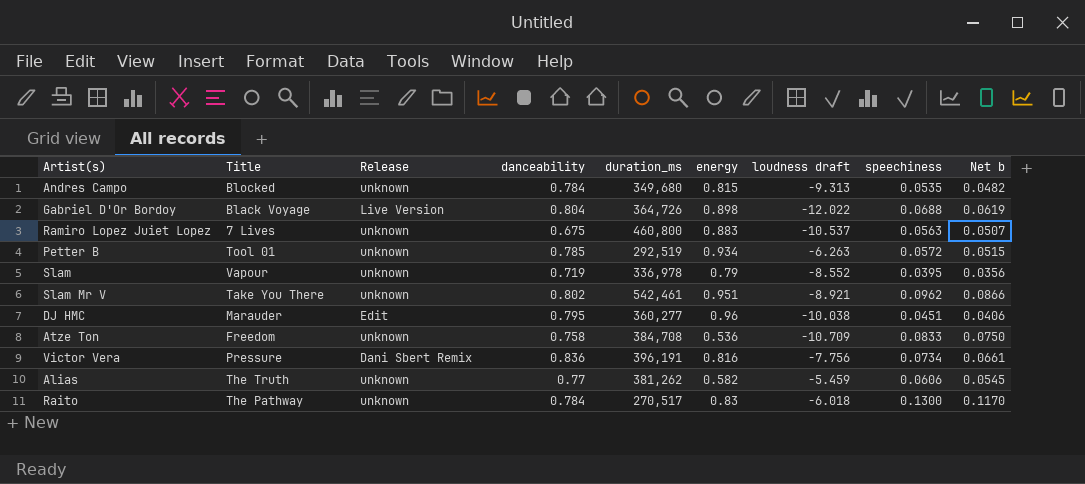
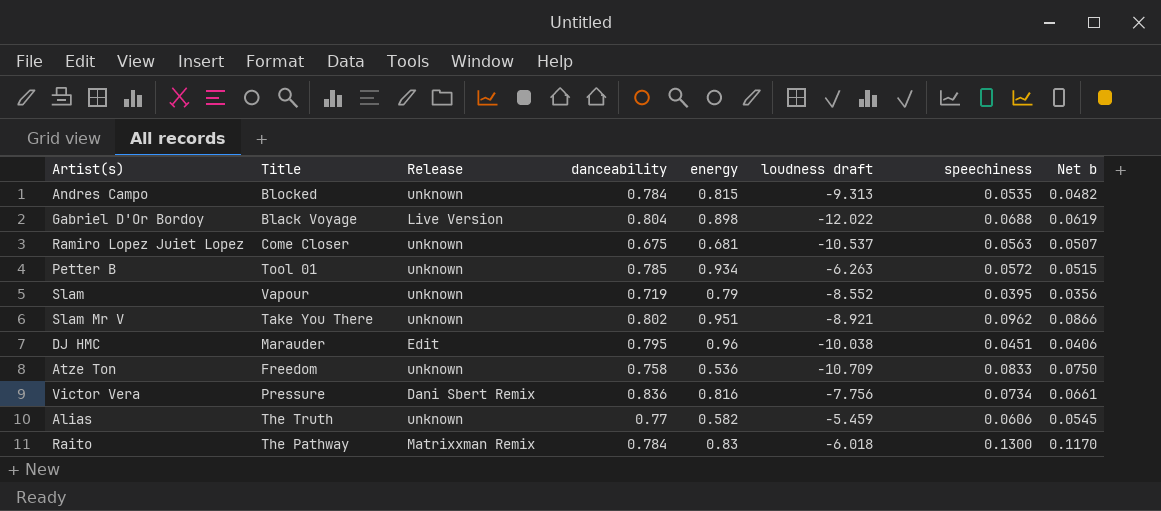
column duration_ms | position: 5 -> none
Ramiro Lopez Juiet Lopez | Title: 7 Lives -> Come Closer
Ramiro Lopez Juiet Lopez | energy: 0.883 -> 0.681
Raito | Release: unknown -> Matrixxman Remix

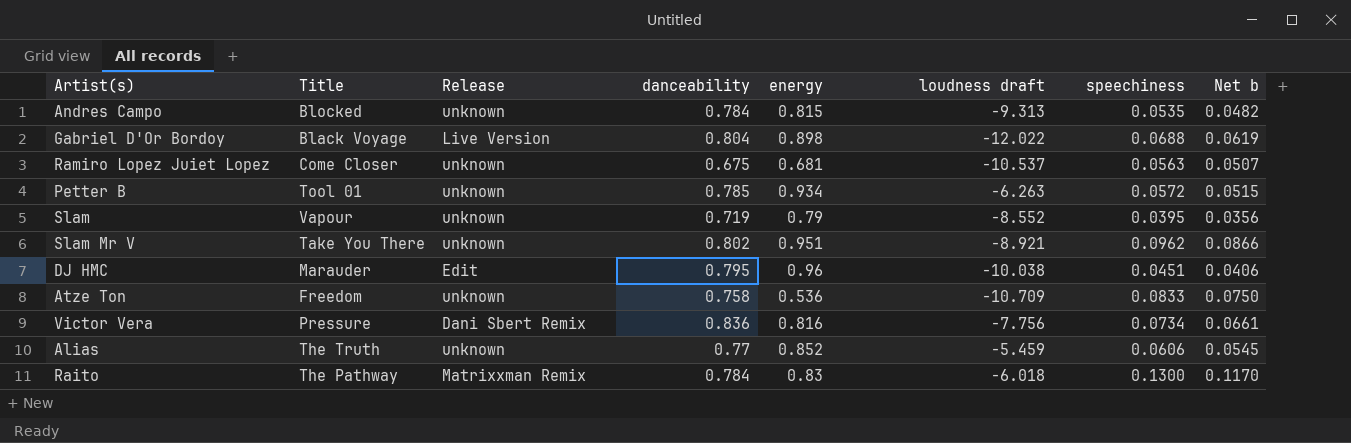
Alias | energy: 0.582 -> 0.852

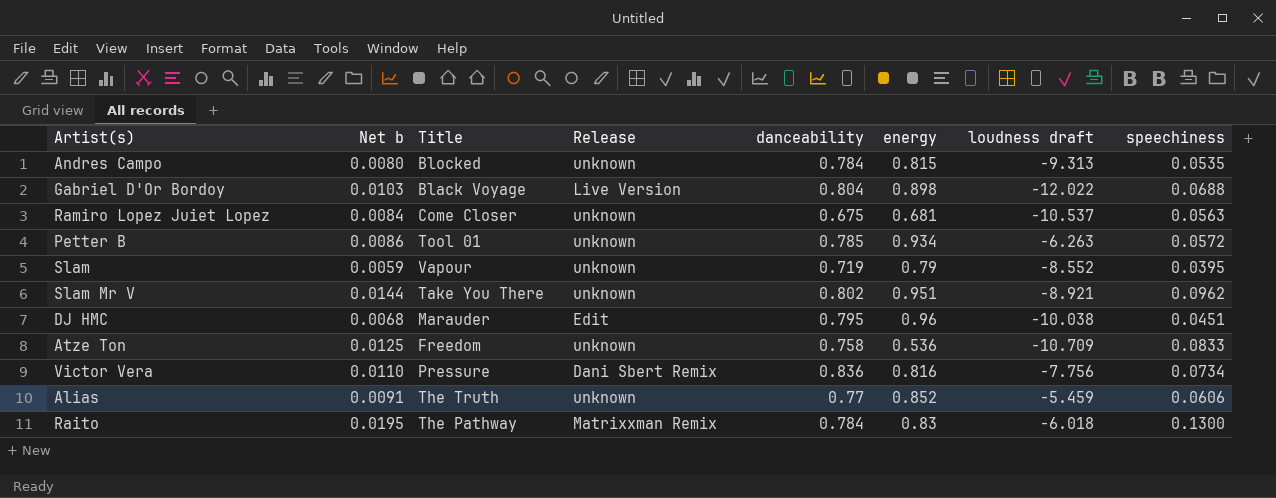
column Net b | formula: [speechiness] * 0.9 -> [speechiness] * 0.15
column Net b | position: 8 -> 2

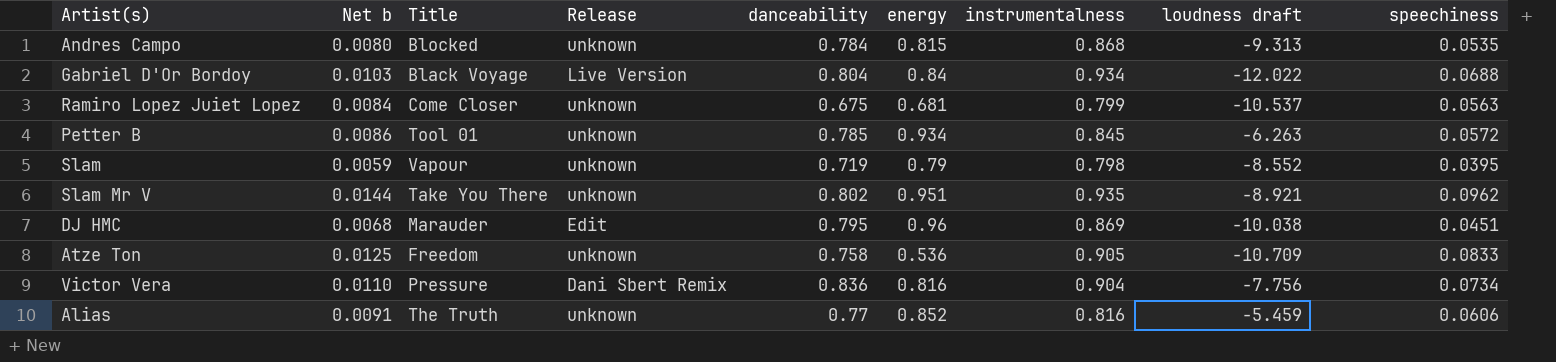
column instrumentalness | position: none -> 7
row Raito: 0.0195 | The Pathway | Matrixxman Remix | 0.784 | 0.83 | -6.018 | 0.1300 -> none
Gabriel D'Or Bordoy | energy: 0.898 -> 0.84

